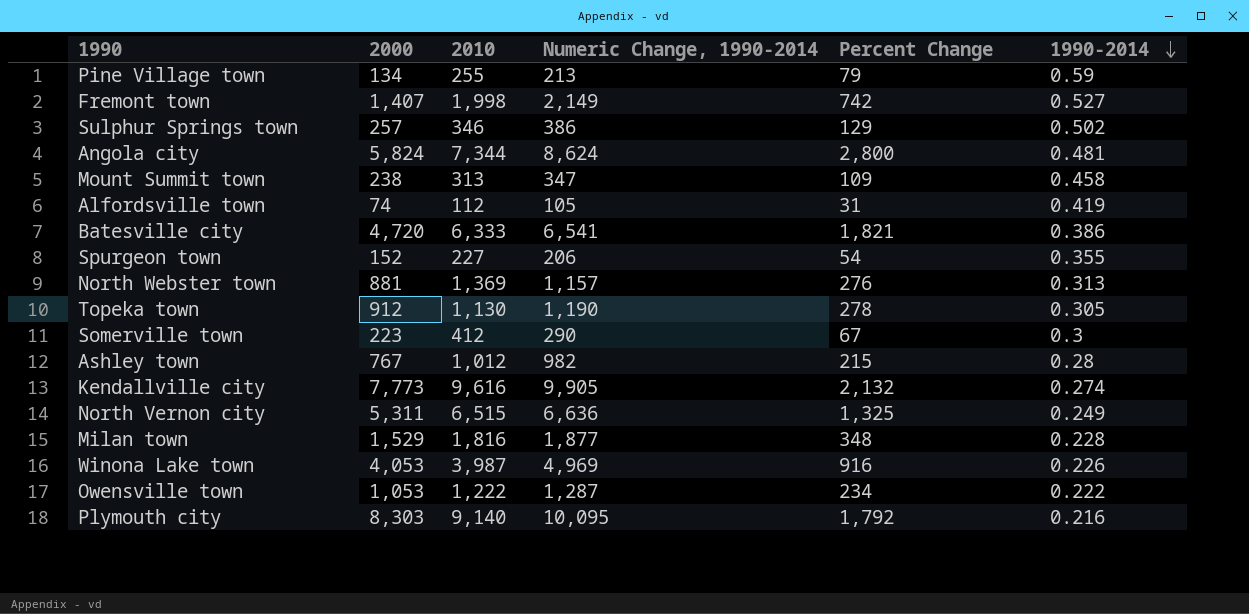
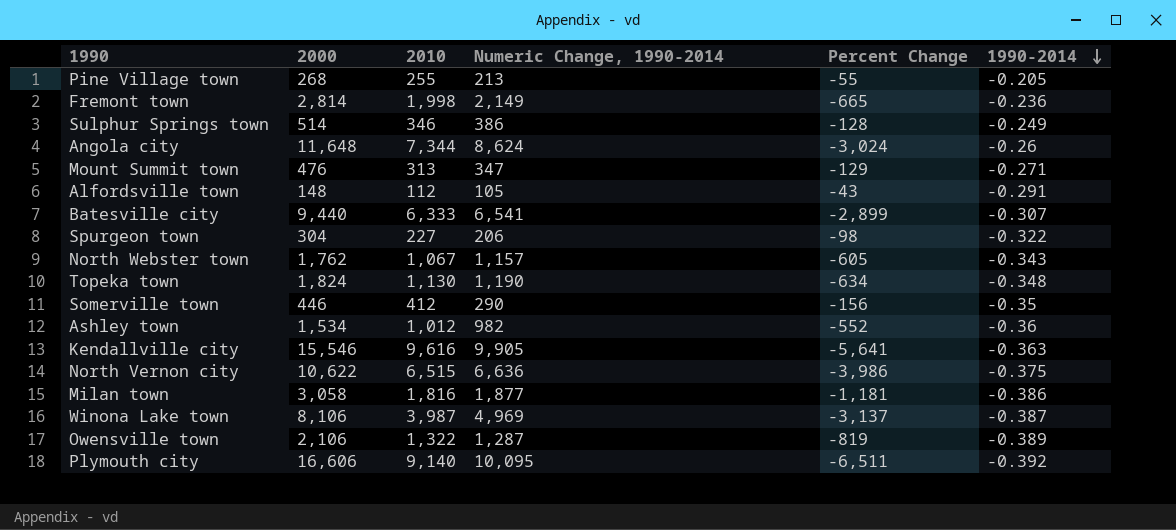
Pine Village town | 2000: 134 -> 268
Pine Village town | Percent Change: 79 -> -55
Pine Village town | 1990-2014: 0.59 -> -0.205
Fremont town | 2000: 1,407 -> 2,814
Fremont town | Percent Change: 742 -> -665
Fremont town | 1990-2014: 0.527 -> -0.236
Sulphur Springs town | 2000: 257 -> 514
Sulphur Springs town | Percent Change: 129 -> -128
Sulphur Springs town | 1990-2014: 0.502 -> -0.249
Angola city | 2000: 5,824 -> 11,648
Angola city | Percent Change: 2,800 -> -3,024
Angola city | 1990-2014: 0.481 -> -0.26
Mount Summit town | 2000: 238 -> 476
Mount Summit town | Percent Change: 109 -> -129
Mount Summit town | 1990-2014: 0.458 -> -0.271
Alfordsville town | 2000: 74 -> 148
Alfordsville town | Percent Change: 31 -> -43
Alfordsville town | 1990-2014: 0.419 -> -0.291
Batesville city | 2000: 4,720 -> 9,440
Batesville city | Percent Change: 1,821 -> -2,899
Batesville city | 1990-2014: 0.386 -> -0.307
Spurgeon town | 2000: 152 -> 304
Spurgeon town | Percent Change: 54 -> -98
Spurgeon town | 1990-2014: 0.355 -> -0.322
North Webster town | 2000: 881 -> 1,762
North Webster town | 2010: 1,369 -> 1,067
North Webster town | Percent Change: 276 -> -605
North Webster town | 1990-2014: 0.313 -> -0.343
Topeka town | 2000: 912 -> 1,824
Topeka town | Percent Change: 278 -> -634
Topeka town | 1990-2014: 0.305 -> -0.348
Somerville town | 2000: 223 -> 446
Somerville town | Percent Change: 67 -> -156
Somerville town | 1990-2014: 0.3 -> -0.35
Ashley town | 2000: 767 -> 1,534
Ashley town | Percent Change: 215 -> -552
Ashley town | 1990-2014: 0.28 -> -0.36
Kendallville city | 2000: 7,773 -> 15,546
Kendallville city | Percent Change: 2,132 -> -5,641
Kendallville city | 1990-2014: 0.274 -> -0.363
North Vernon city | 2000: 5,311 -> 10,622
North Vernon city | Percent Change: 1,325 -> -3,986
North Vernon city | 1990-2014: 0.249 -> -0.375
Milan town | 2000: 1,529 -> 3,058
Milan town | Percent Change: 348 -> -1,181
Milan town | 1990-2014: 0.228 -> -0.386
Winona Lake town | 2000: 4,053 -> 8,106
Winona Lake town | Percent Change: 916 -> -3,137
Winona Lake town | 1990-2014: 0.226 -> -0.387
Owensville town | 2000: 1,053 -> 2,106
Owensville town | 2010: 1,222 -> 1,322
Owensville town | Percent Change: 234 -> -819
Owensville town | 1990-2014: 0.222 -> -0.389
Plymouth city | 2000: 8,303 -> 16,606
Plymouth city | Percent Change: 1,792 -> -6,511
Plymouth city | 1990-2014: 0.216 -> -0.392

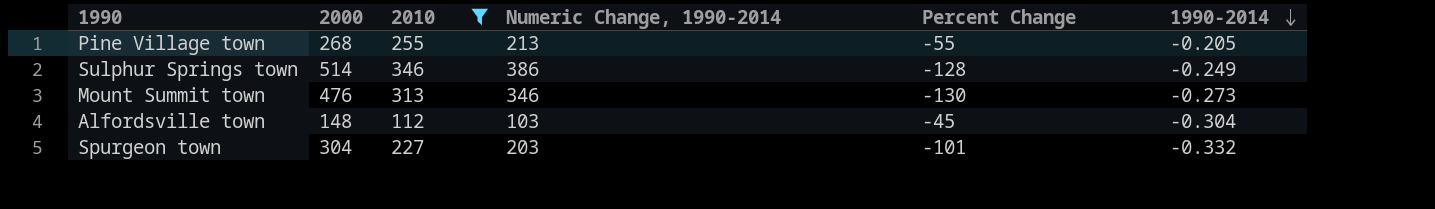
filter: none -> 2010 <= 346
Mount Summit town | Numeric Change, 1990-2014: 347 -> 346
Mount Summit town | Percent Change: -129 -> -130
Mount Summit town | 1990-2014: -0.271 -> -0.273
Alfordsville town | Numeric Change, 1990-2014: 105 -> 103
Alfordsville town | Percent Change: -43 -> -45
Alfordsville town | 1990-2014: -0.291 -> -0.304
Spurgeon town | Numeric Change, 1990-2014: 206 -> 203
Spurgeon town | Percent Change: -98 -> -101
Spurgeon town | 1990-2014: -0.322 -> -0.332

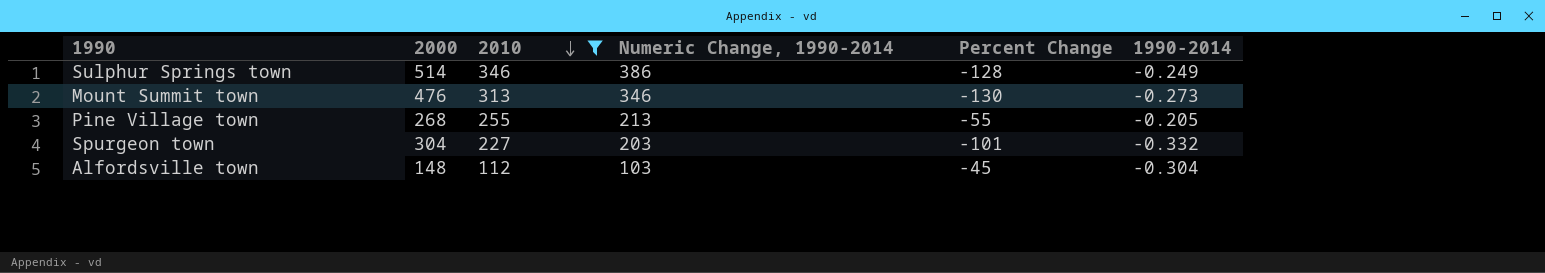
row order: 1990-2014 descending -> 2010 descending

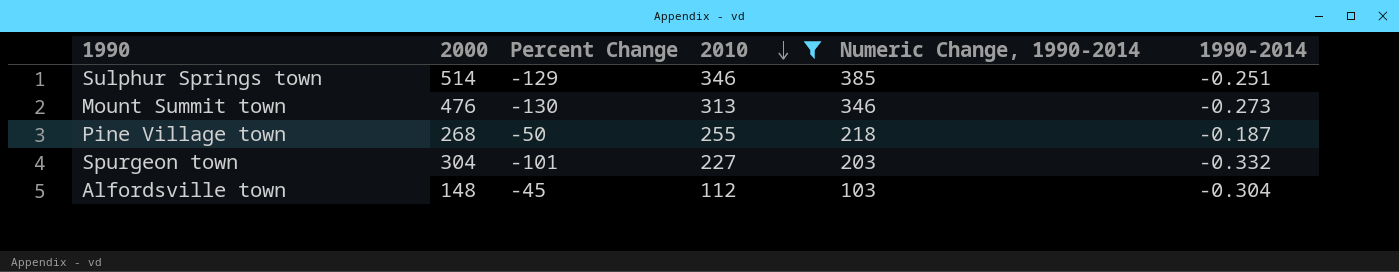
column Percent Change | position: 5 -> 3
Sulphur Springs town | Percent Change: -128 -> -129
Sulphur Springs town | Numeric Change, 1990-2014: 386 -> 385
Sulphur Springs town | 1990-2014: -0.249 -> -0.251
Pine Village town | Percent Change: -55 -> -50
Pine Village town | Numeric Change, 1990-2014: 213 -> 218
Pine Village town | 1990-2014: -0.205 -> -0.187

